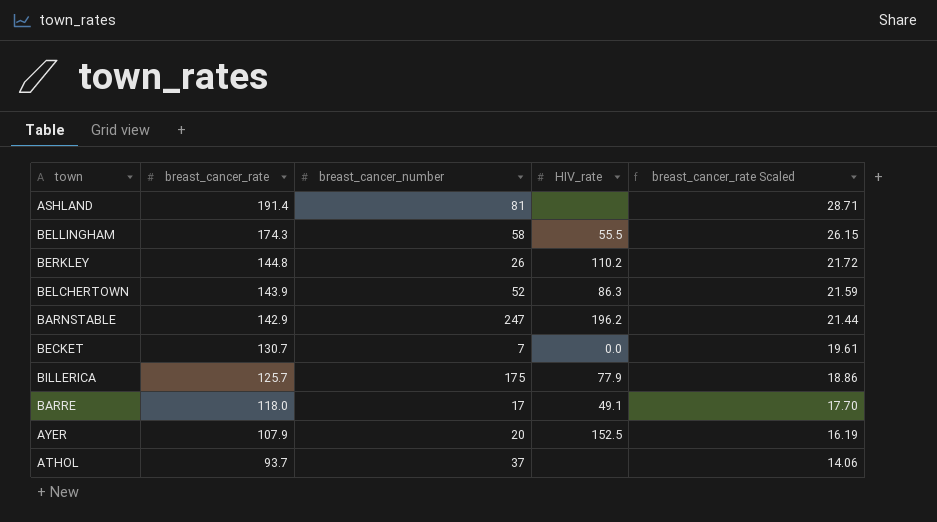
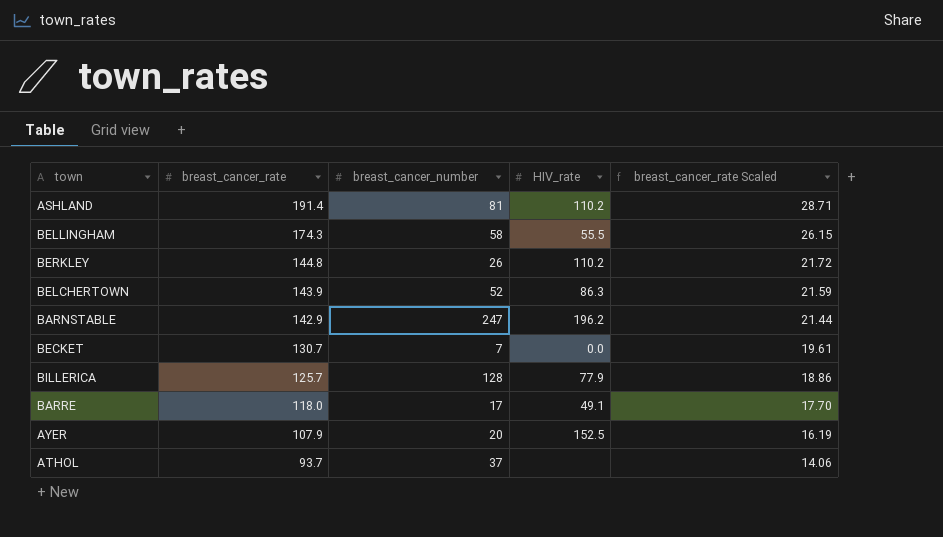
ASHLAND | HIV_rate: none -> 110.2
BILLERICA | breast_cancer_number: 175 -> 128

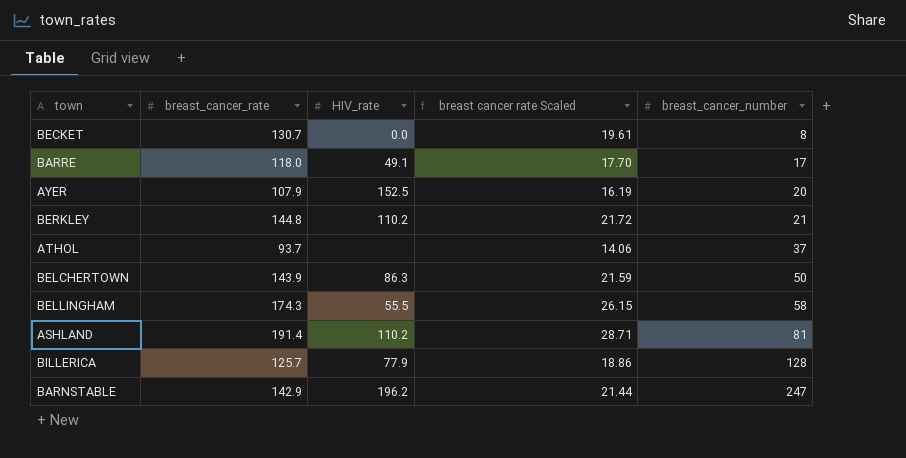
row order: breast_cancer_rate descending -> breast_cancer_number ascending
column name: breast_cancer_rate Scaled -> breast cancer rate Scaled
column breast_cancer_number | position: 3 -> 5
BECKET | breast_cancer_number: 7 -> 8
BERKLEY | breast_cancer_number: 26 -> 21
BELCHERTOWN | breast_cancer_number: 52 -> 50

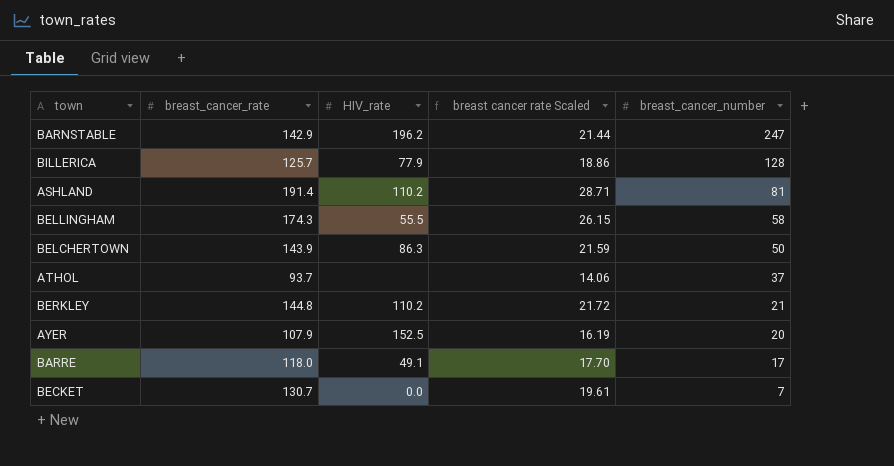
row order: breast_cancer_number ascending -> breast_cancer_number descending
BECKET | breast_cancer_number: 8 -> 7

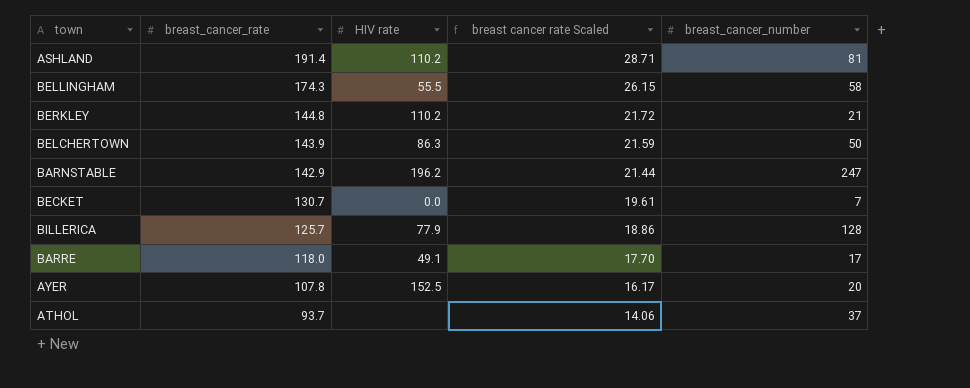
row order: breast_cancer_number descending -> breast_cancer_rate descending
column name: HIV_rate -> HIV rate
AYER | breast_cancer_rate: 107.9 -> 107.8
AYER | breast cancer rate Scaled: 16.19 -> 16.17

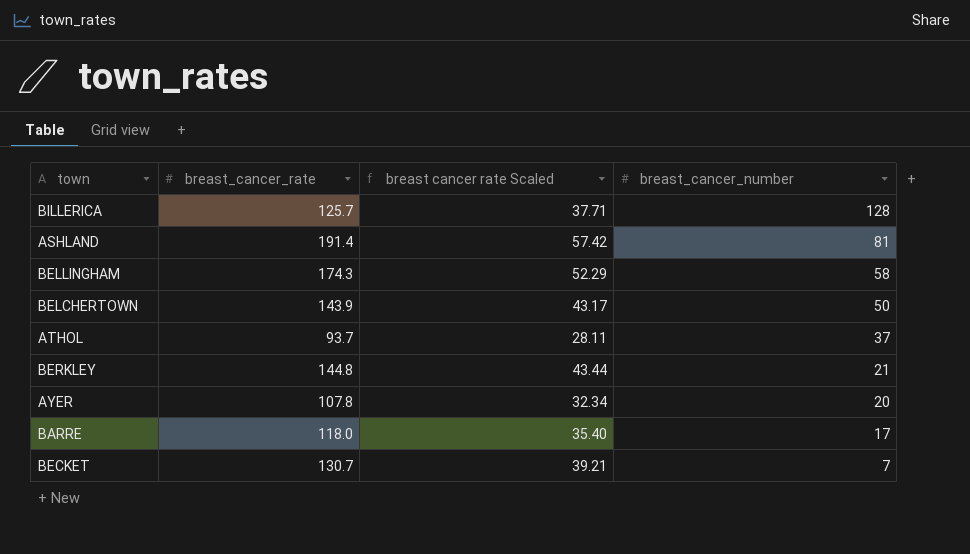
row order: breast_cancer_rate descending -> breast_cancer_number descending
column HIV rate | position: 3 -> none
column breast cancer rate Scaled | formula: [breast_cancer_rate] * 0.15 -> [breast_cancer_rate] * 0.3
row BARNSTABLE: 142.9 | 196.2 | 21.44 | 247 -> none

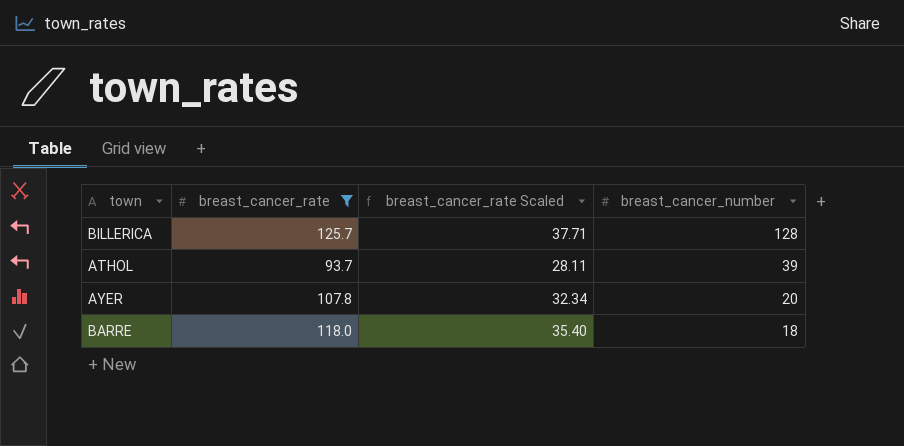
filter: none -> breast_cancer_rate <= 125.7
column name: breast cancer rate Scaled -> breast_cancer_rate Scaled
ATHOL | breast_cancer_number: 37 -> 39
BARRE | breast_cancer_number: 17 -> 18

